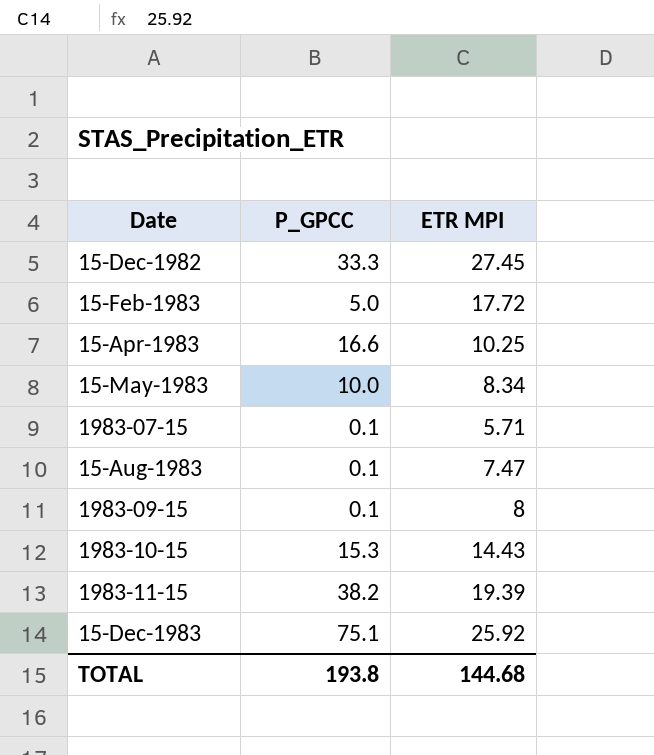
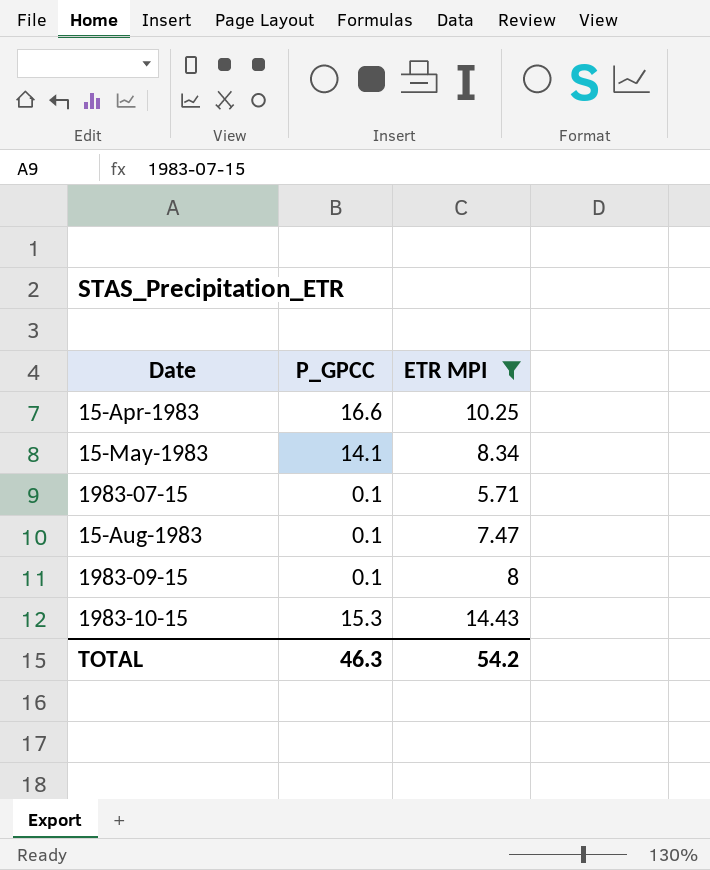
filter: none -> ETR MPI <= 14.43
15-May-1983 | P_GPCC: 10.0 -> 14.1
TOTAL | P_GPCC: 193.8 -> 46.3
TOTAL | ETR MPI: 144.68 -> 54.2

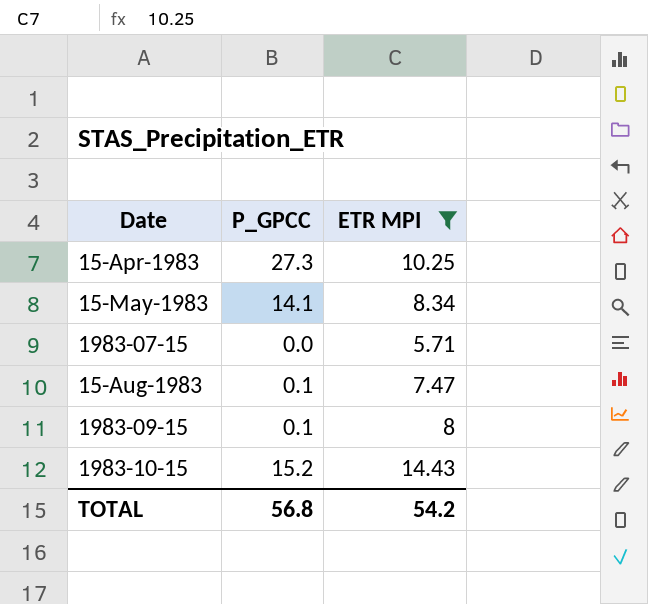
15-Apr-1983 | P_GPCC: 16.6 -> 27.3
1983-07-15 | P_GPCC: 0.1 -> 0.0
1983-10-15 | P_GPCC: 15.3 -> 15.2
TOTAL | P_GPCC: 46.3 -> 56.8

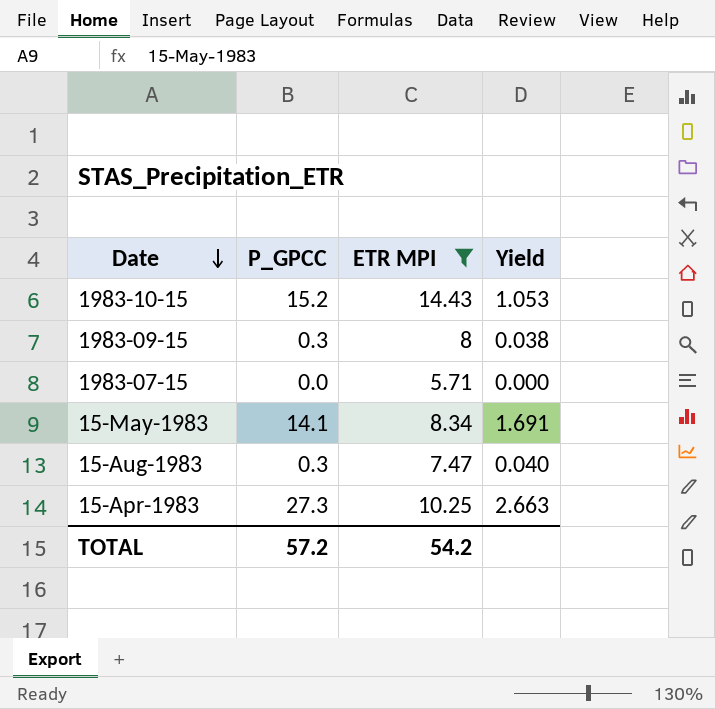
row order: none -> Date descending
column Yield | formula: none -> [P_GPCC] / [ETR MPI]
1983-09-15 | P_GPCC: 0.1 -> 0.3
15-Aug-1983 | P_GPCC: 0.1 -> 0.3
TOTAL | P_GPCC: 56.8 -> 57.2

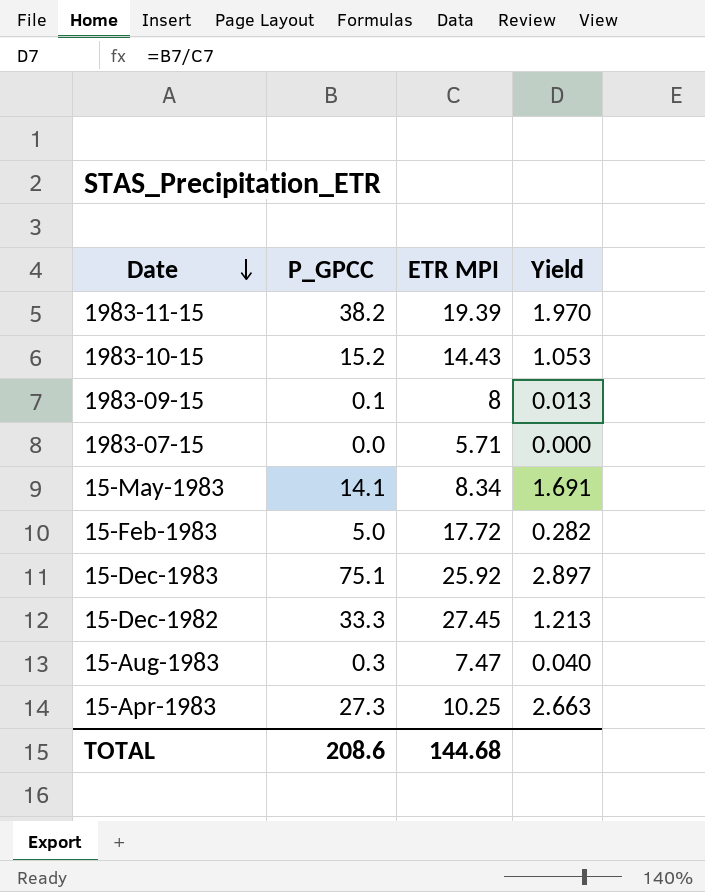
filter: ETR MPI <= 14.43 -> none
1983-09-15 | P_GPCC: 0.3 -> 0.1
1983-09-15 | Yield: 0.038 -> 0.013
TOTAL | P_GPCC: 57.2 -> 208.6
TOTAL | ETR MPI: 54.2 -> 144.68

